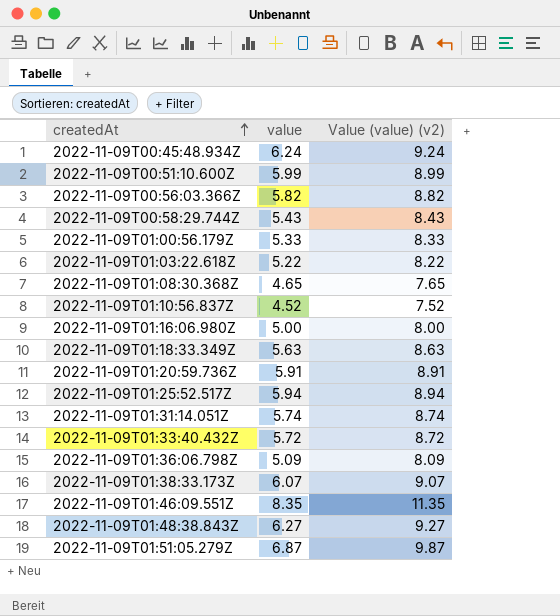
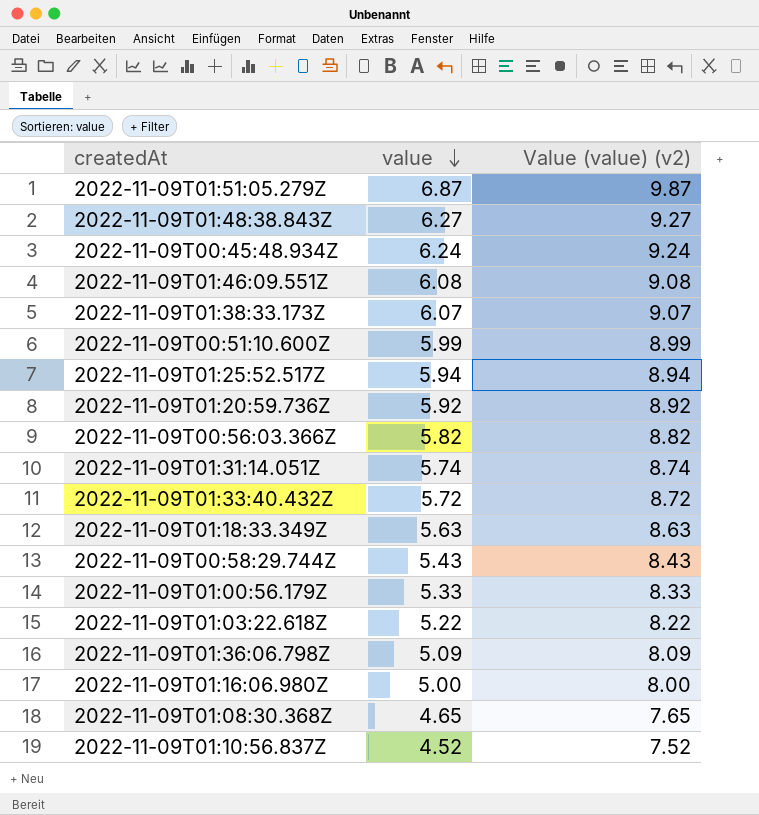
row order: createdAt ascending -> value descending
2022-11-09T01:46:09.551Z | value: 8.35 -> 6.08
2022-11-09T01:46:09.551Z | Value (value) (v2): 11.35 -> 9.08
2022-11-09T01:20:59.736Z | value: 5.91 -> 5.92
2022-11-09T01:20:59.736Z | Value (value) (v2): 8.91 -> 8.92

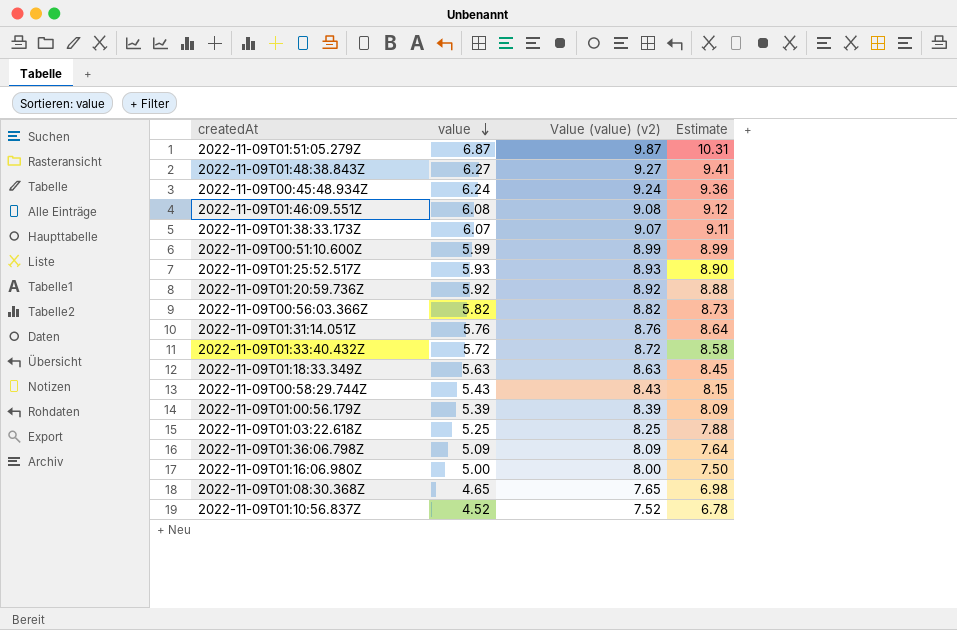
column Estimate | formula: none -> [value] * 1.5
2022-11-09T01:25:52.517Z | value: 5.94 -> 5.93
2022-11-09T01:25:52.517Z | Value (value) (v2): 8.94 -> 8.93
2022-11-09T01:31:14.051Z | value: 5.74 -> 5.76
2022-11-09T01:31:14.051Z | Value (value) (v2): 8.74 -> 8.76
2022-11-09T01:00:56.179Z | value: 5.33 -> 5.39
2022-11-09T01:00:56.179Z | Value (value) (v2): 8.33 -> 8.39
2022-11-09T01:03:22.618Z | value: 5.22 -> 5.25
2022-11-09T01:03:22.618Z | Value (value) (v2): 8.22 -> 8.25

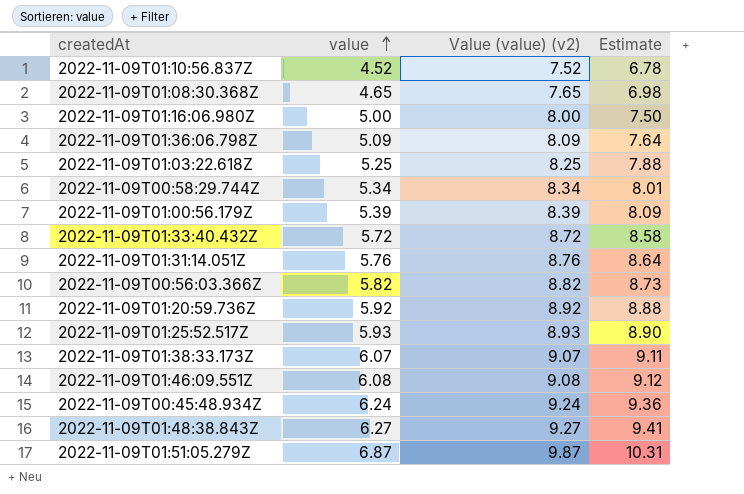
row order: value descending -> value ascending
row 2022-11-09T00:51:10.600Z: 5.99 | 8.99 | 8.99 -> none
row 2022-11-09T01:18:33.349Z: 5.63 | 8.63 | 8.45 -> none
2022-11-09T00:58:29.744Z | value: 5.43 -> 5.34
2022-11-09T00:58:29.744Z | Value (value) (v2): 8.43 -> 8.34
2022-11-09T00:58:29.744Z | Estimate: 8.15 -> 8.01

